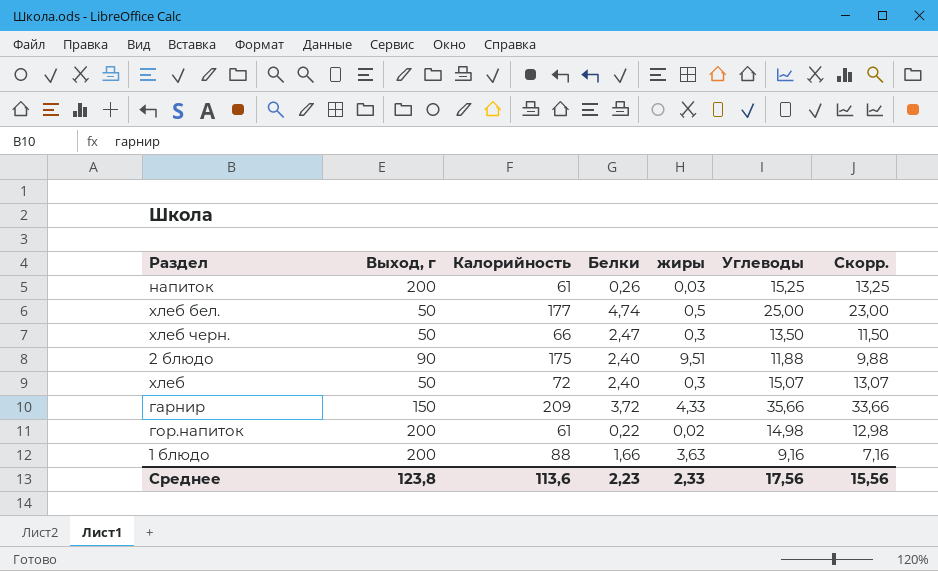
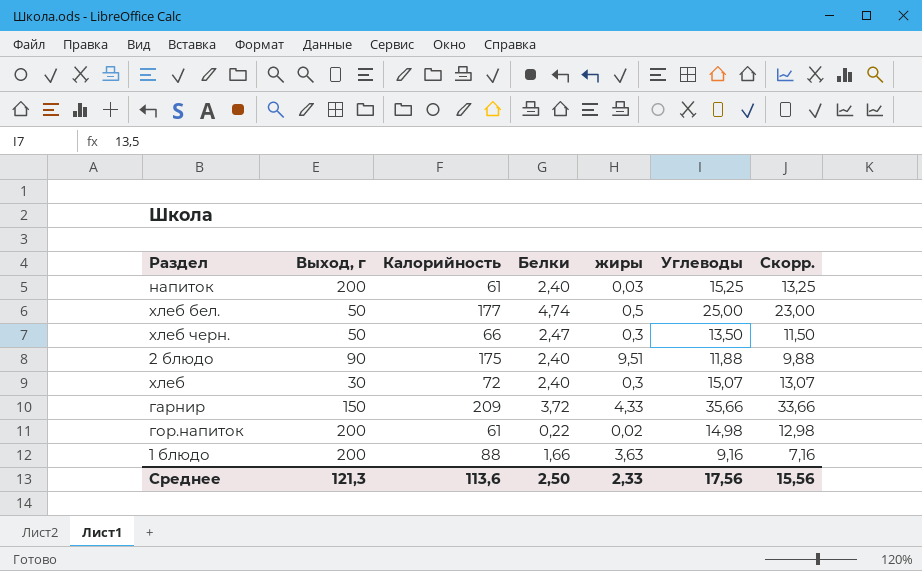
напиток | Белки: 0,26 -> 2,40
хлеб | Выход, г: 50 -> 30
Среднее | Выход, г: 123,8 -> 121,3
Среднее | Белки: 2,23 -> 2,50

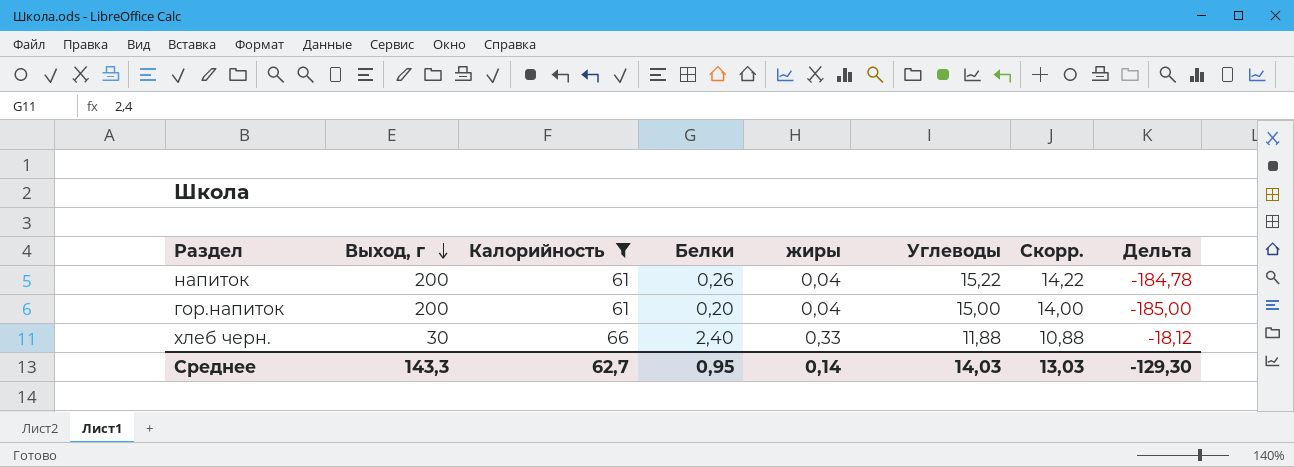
filter: none -> Калорийность <= 66
row order: none -> Выход, г descending
column Скорр. | formula: [Углеводы] - 2 -> [Углеводы] - 1
column Дельта | formula: none -> [Углеводы] - [Выход, г]
напиток | Белки: 2,40 -> 0,26
напиток | жиры: 0,03 -> 0,04
напиток | Углеводы: 15,25 -> 15,22
гор.напиток | Белки: 0,22 -> 0,20
гор.напиток | жиры: 0,02 -> 0,04
гор.напиток | Углеводы: 14,98 -> 15,00
хлеб черн. | Выход, г: 50 -> 30
хлеб черн. | Белки: 2,47 -> 2,40
хлеб черн. | жиры: 0,3 -> 0,33
хлеб черн. | Углеводы: 13,50 -> 11,88
Среднее | Выход, г: 121,3 -> 143,3
Среднее | Калорийность: 113,6 -> 62,7
Среднее | Белки: 2,50 -> 0,95
Среднее | жиры: 2,33 -> 0,14
Среднее | Углеводы: 17,56 -> 14,03
Среднее | Скорр.: 15,56 -> 13,03

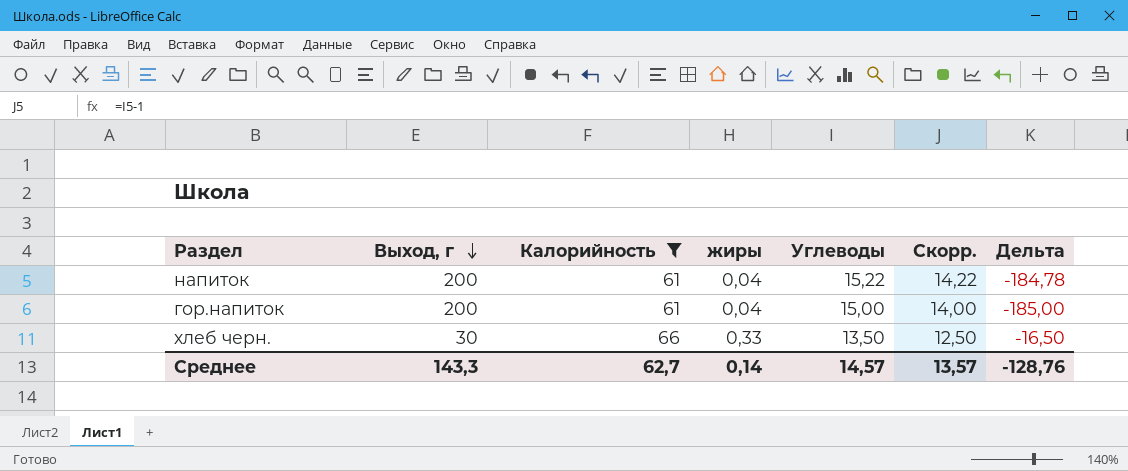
column Белки | position: 4 -> none
хлеб черн. | Углеводы: 11,88 -> 13,50
хлеб черн. | Скорр.: 10,88 -> 12,50
хлеб черн. | Дельта: -18,12 -> -16,50
Среднее | Углеводы: 14,03 -> 14,57
Среднее | Скорр.: 13,03 -> 13,57
Среднее | Дельта: -129,30 -> -128,76

